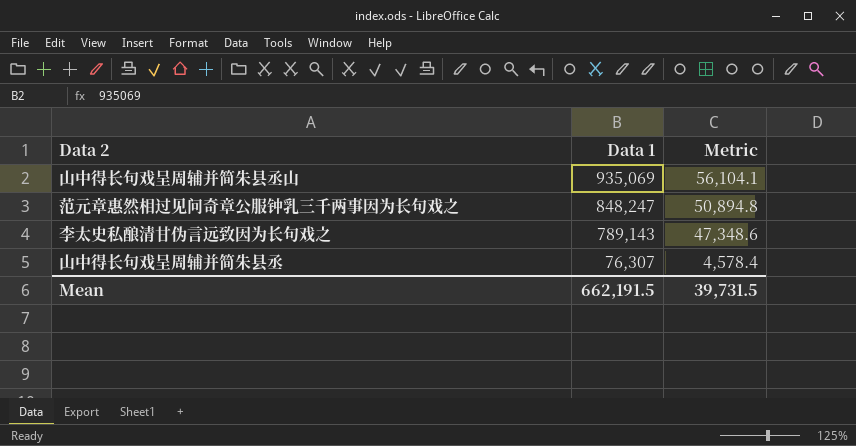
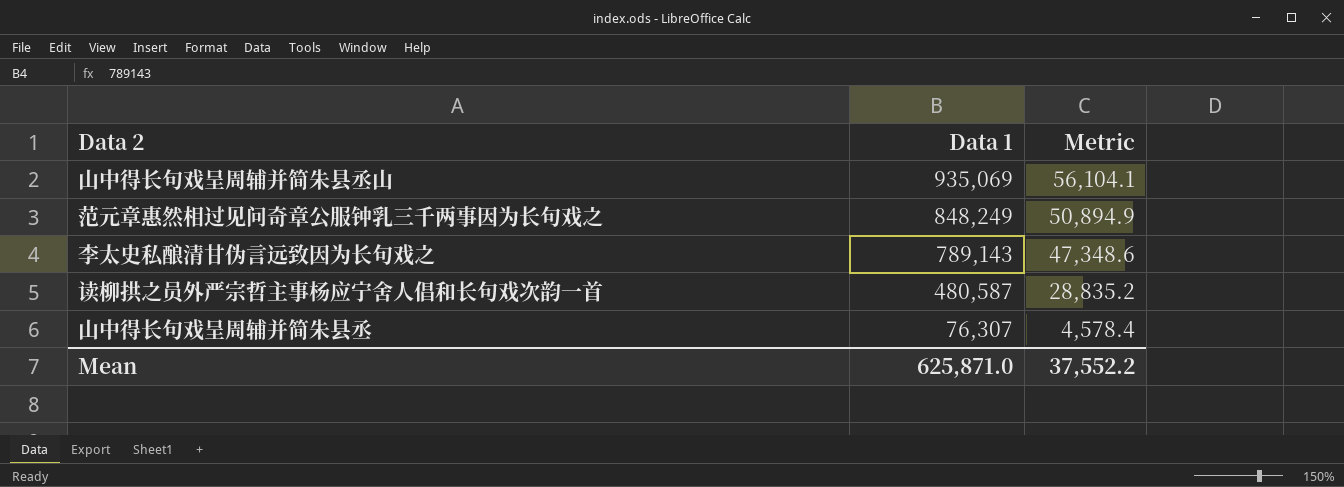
范元章惠然相过见问奇章公服钟乳三千两事因为长句戏之 | Data 1: 848,247 -> 848,249
范元章惠然相过见问奇章公服钟乳三千两事因为长句戏之 | Metric: 50,894.8 -> 50,894.9
row 读柳拱之员外严宗哲主事杨应宁舍人倡和长句戏次韵一首: none -> 480,587 | 28,835.2
Mean | Data 1: 662,191.5 -> 625,871.0
Mean | Metric: 39,731.5 -> 37,552.2

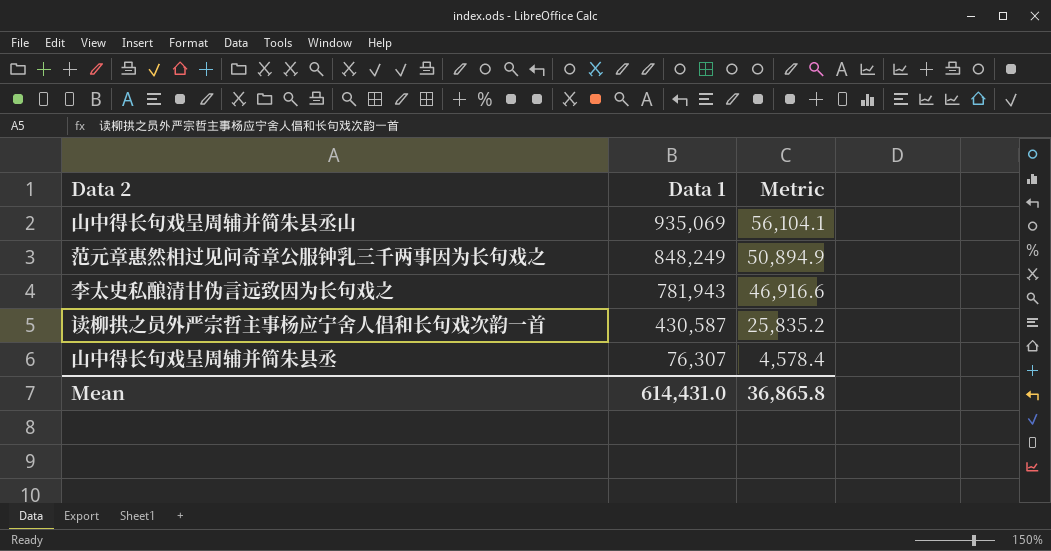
李太史私酿清甘伪言远致因为长句戏之 | Data 1: 789,143 -> 781,943
李太史私酿清甘伪言远致因为长句戏之 | Metric: 47,348.6 -> 46,916.6
读柳拱之员外严宗哲主事杨应宁舍人倡和长句戏次韵一首 | Data 1: 480,587 -> 430,587
读柳拱之员外严宗哲主事杨应宁舍人倡和长句戏次韵一首 | Metric: 28,835.2 -> 25,835.2
Mean | Data 1: 625,871.0 -> 614,431.0
Mean | Metric: 37,552.2 -> 36,865.8

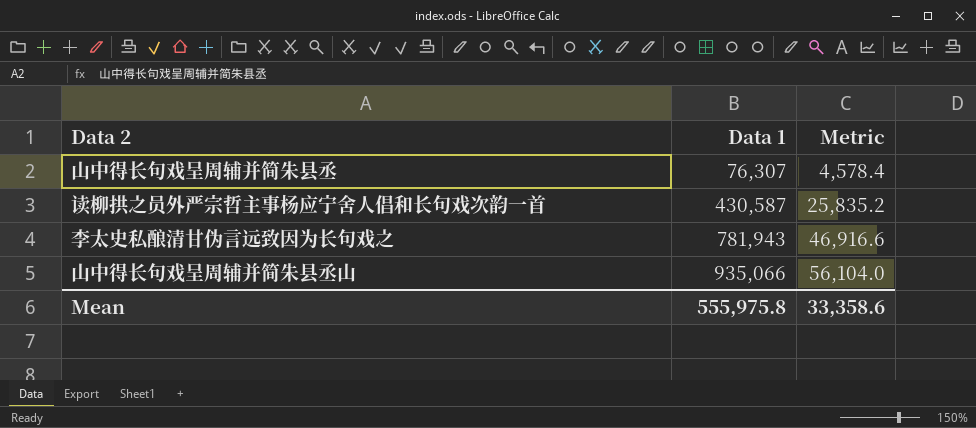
row order: Data 1 descending -> Data 1 ascending
row 范元章惠然相过见问奇章公服钟乳三千两事因为长句戏之: 848,249 | 50,894.9 -> none
山中得长句戏呈周辅并简朱县丞山 | Data 1: 935,069 -> 935,066
山中得长句戏呈周辅并简朱县丞山 | Metric: 56,104.1 -> 56,104.0
Mean | Data 1: 614,431.0 -> 555,975.8
Mean | Metric: 36,865.8 -> 33,358.6

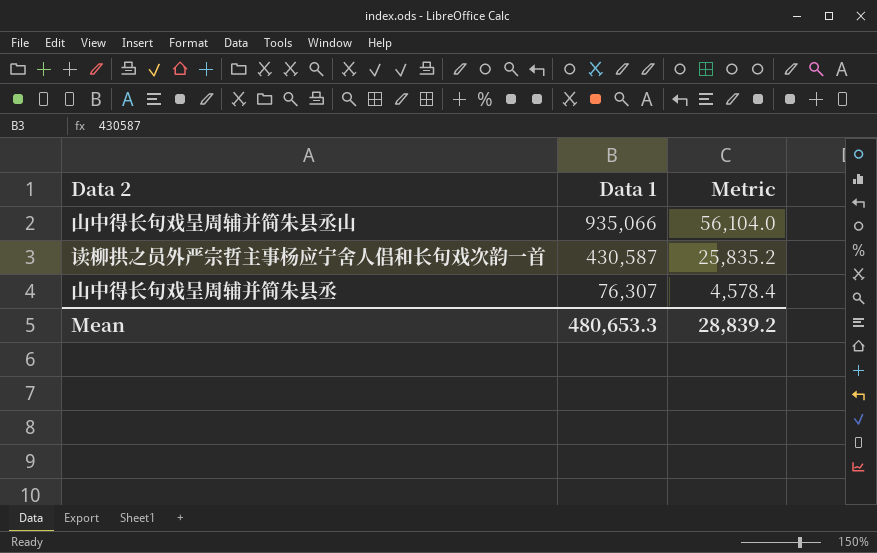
row order: Data 1 ascending -> Data 1 descending
row 李太史私酿清甘伪言远致因为长句戏之: 781,943 | 46,916.6 -> none
Mean | Data 1: 555,975.8 -> 480,653.3
Mean | Metric: 33,358.6 -> 28,839.2

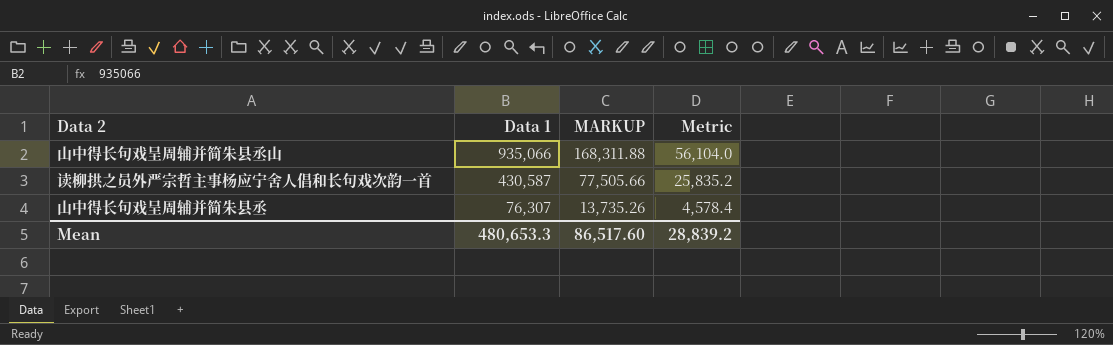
column MARKUP | formula: none -> [Data 1] * 0.18

